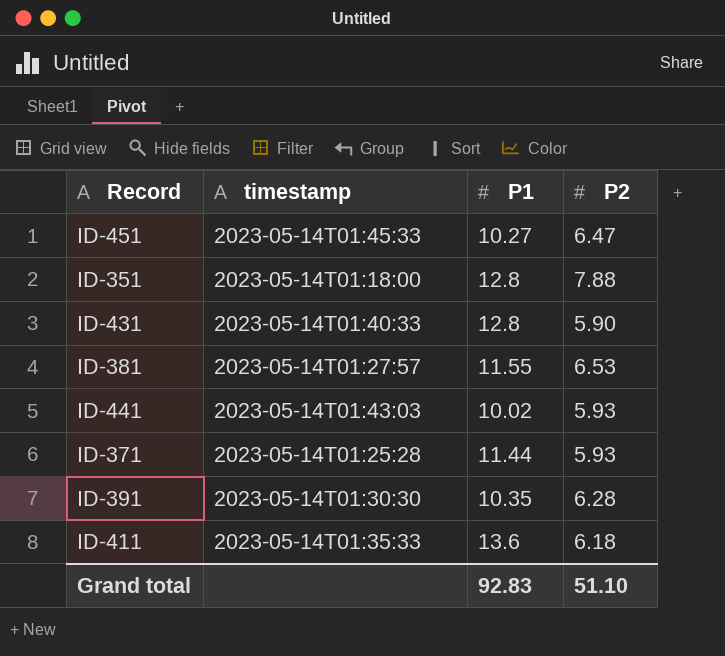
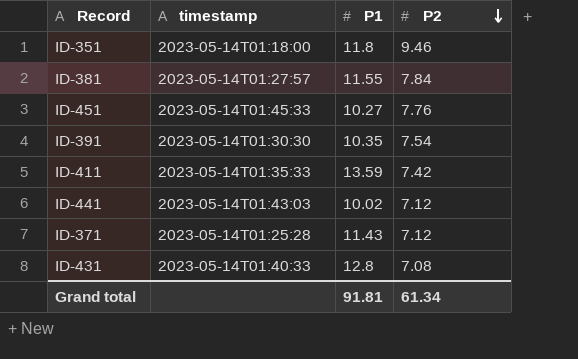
row order: none -> P2 descending
ID-351 | P1: 12.8 -> 11.8
ID-351 | P2: 7.88 -> 9.46
ID-381 | P2: 6.53 -> 7.84
ID-451 | P2: 6.47 -> 7.76
ID-391 | P2: 6.28 -> 7.54
ID-411 | P1: 13.6 -> 13.59
ID-411 | P2: 6.18 -> 7.42
ID-441 | P2: 5.93 -> 7.12
ID-371 | P1: 11.44 -> 11.43
ID-371 | P2: 5.93 -> 7.12
ID-431 | P2: 5.90 -> 7.08
Grand total | P1: 92.83 -> 91.81
Grand total | P2: 51.10 -> 61.34

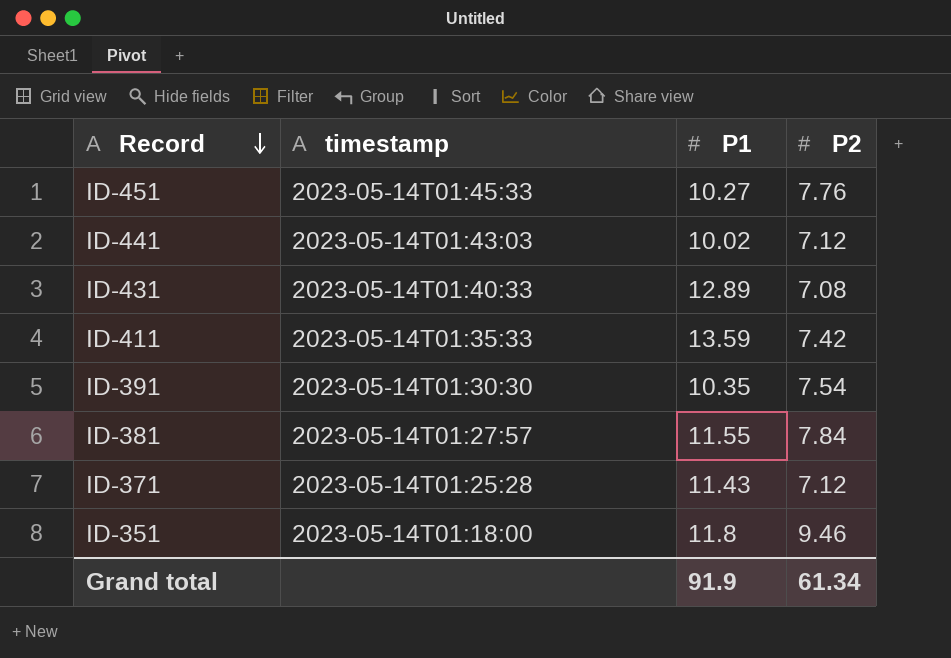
row order: P2 descending -> Record descending
ID-431 | P1: 12.8 -> 12.89
Grand total | P1: 91.81 -> 91.9

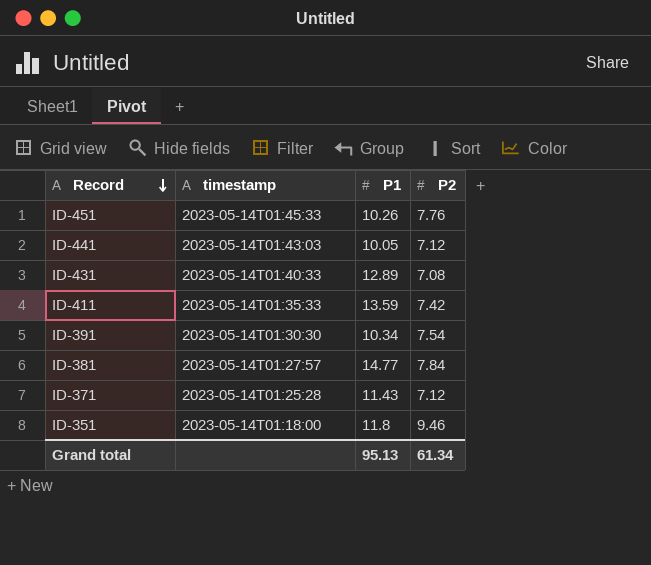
ID-451 | P1: 10.27 -> 10.26
ID-441 | P1: 10.02 -> 10.05
ID-391 | P1: 10.35 -> 10.34
ID-381 | P1: 11.55 -> 14.77
Grand total | P1: 91.9 -> 95.13

